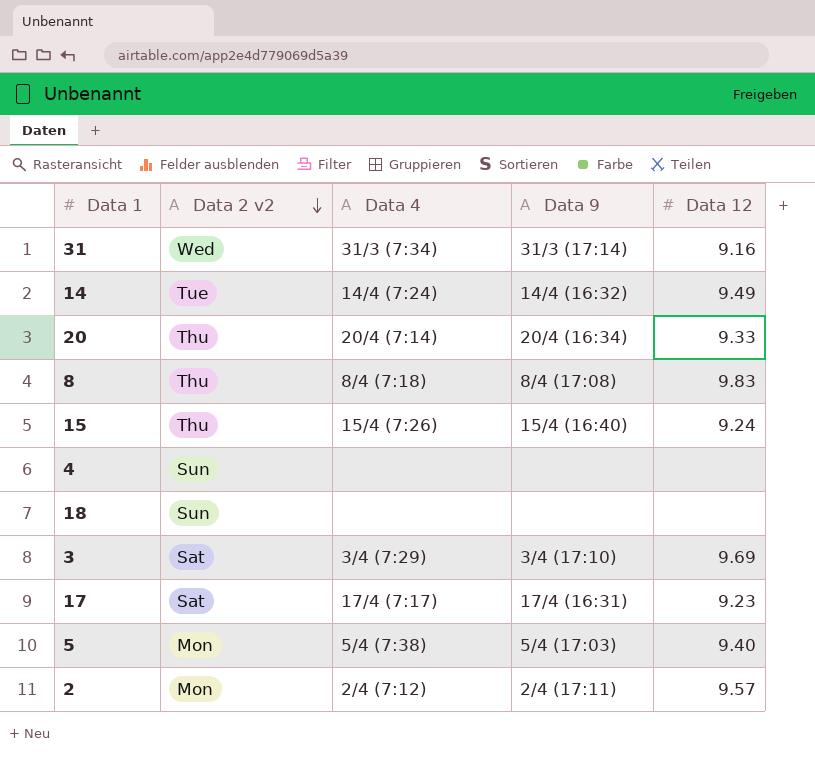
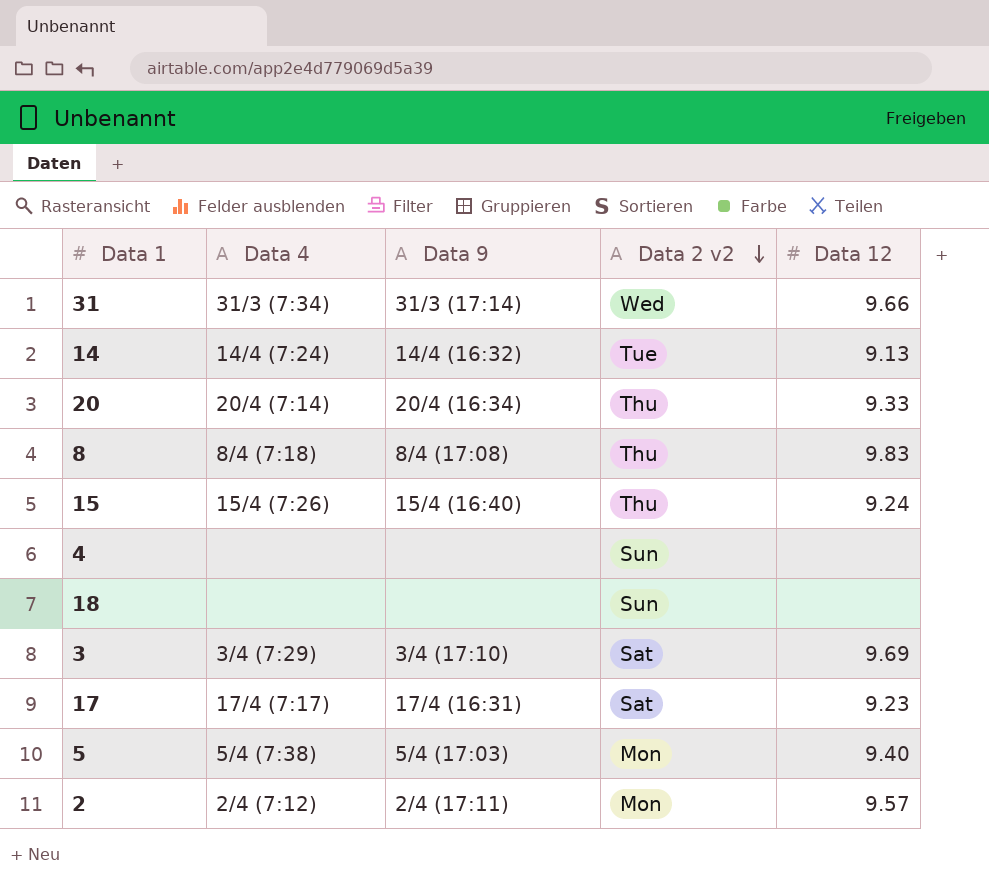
column Data 2 v2 | position: 2 -> 4
31 | Data 12: 9.16 -> 9.66
14 | Data 12: 9.49 -> 9.13

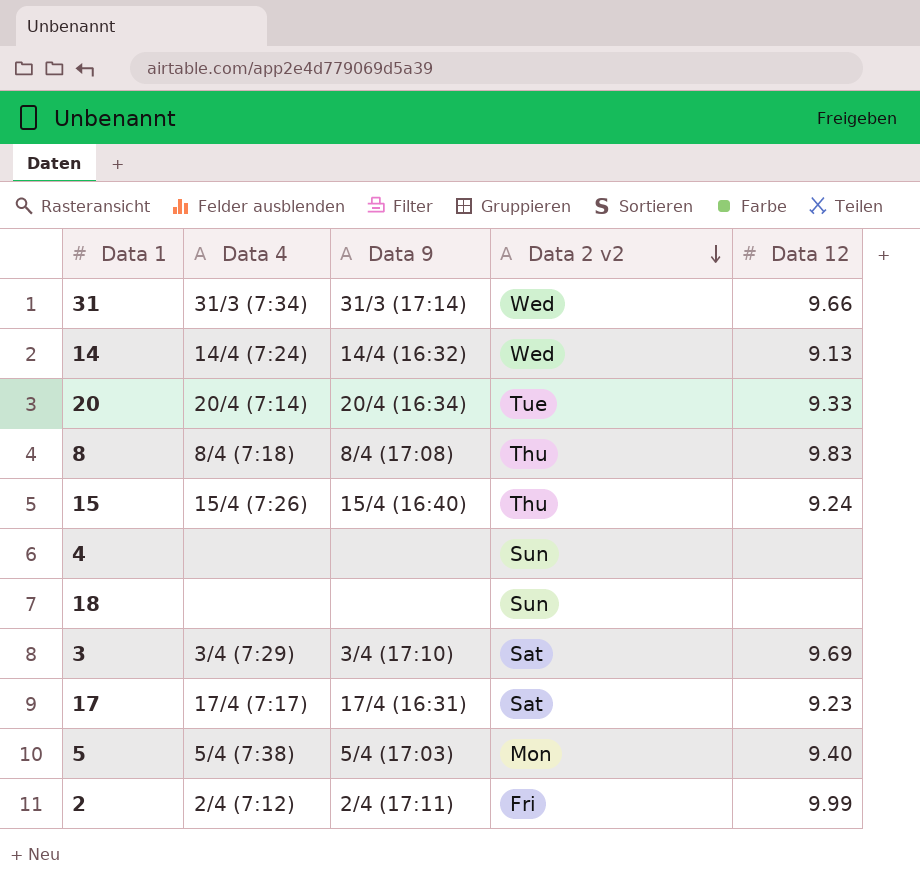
14 | Data 2 v2: Tue -> Wed
20 | Data 2 v2: Thu -> Tue
2 | Data 2 v2: Mon -> Fri
2 | Data 12: 9.57 -> 9.99

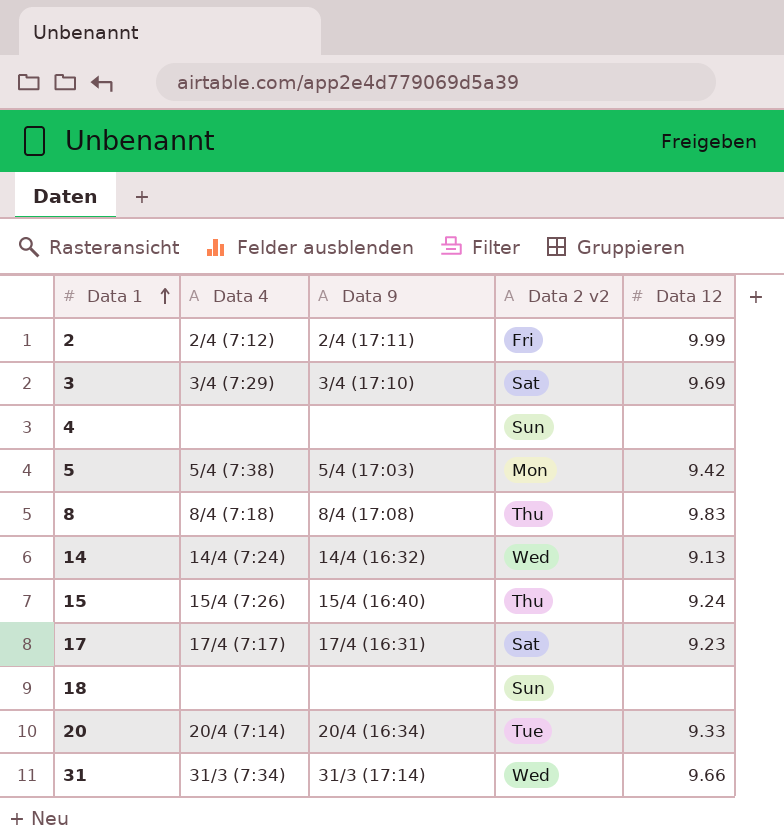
row order: Data 2 v2 descending -> Data 1 ascending
5 | Data 12: 9.40 -> 9.42

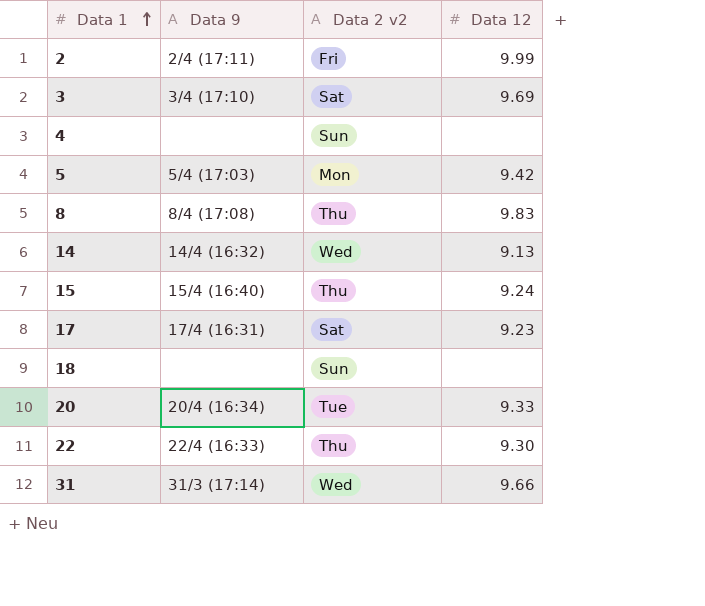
column Data 4 | position: 2 -> none
row 22: none -> 22/4 (16:33) | Thu | 9.30

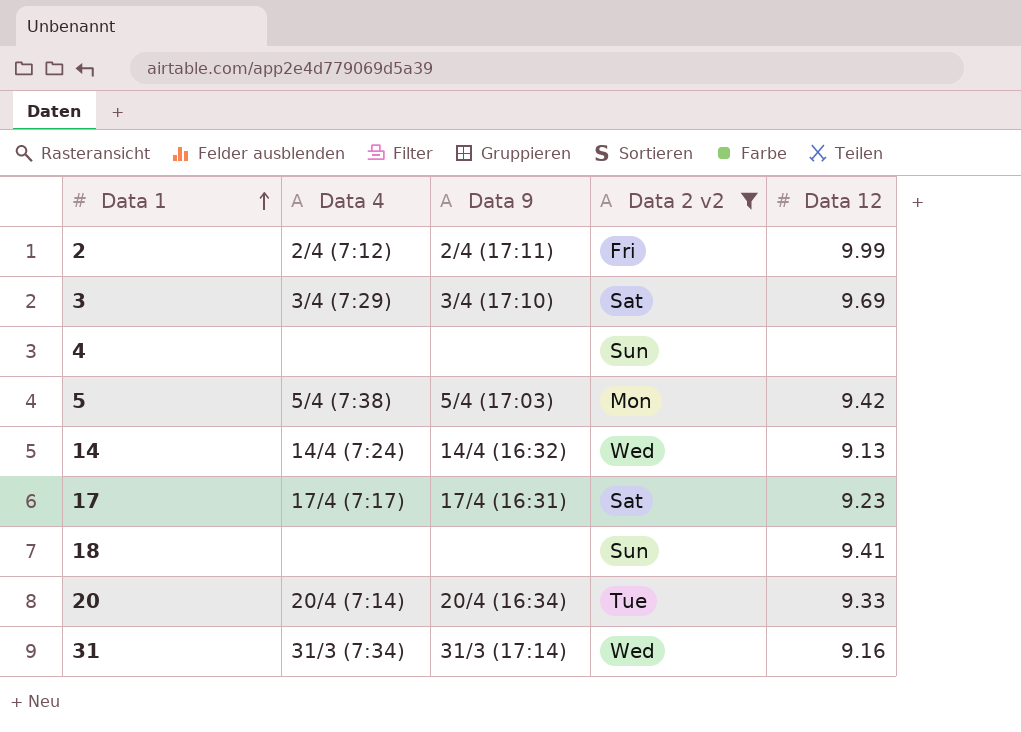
filter: none -> Data 2 v2 != Thu
column Data 4 | position: none -> 2
18 | Data 12: none -> 9.41
31 | Data 12: 9.66 -> 9.16

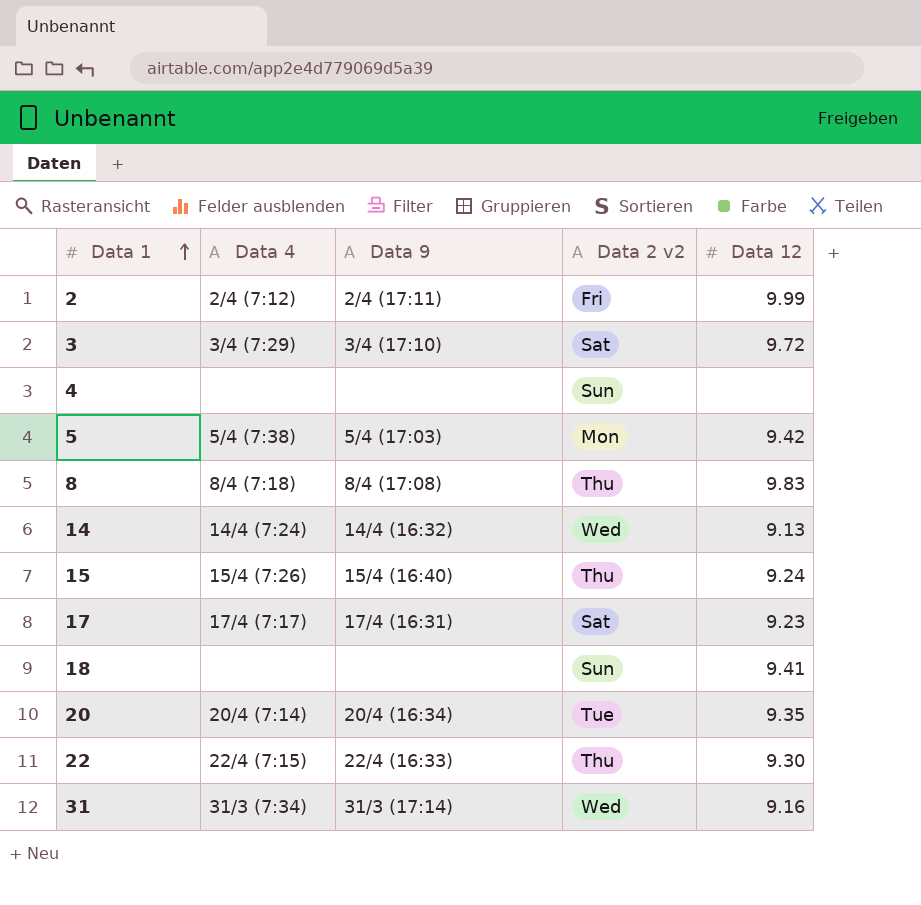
filter: Data 2 v2 != Thu -> none
3 | Data 12: 9.69 -> 9.72
20 | Data 12: 9.33 -> 9.35

